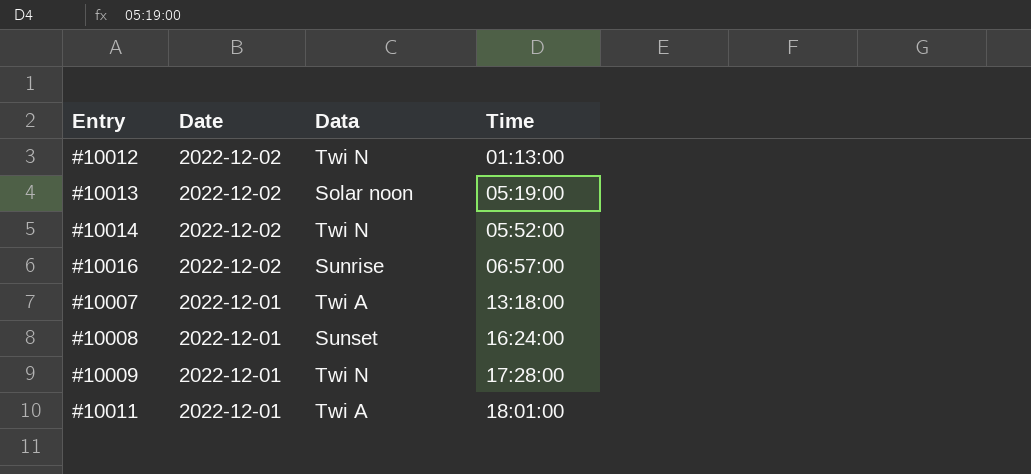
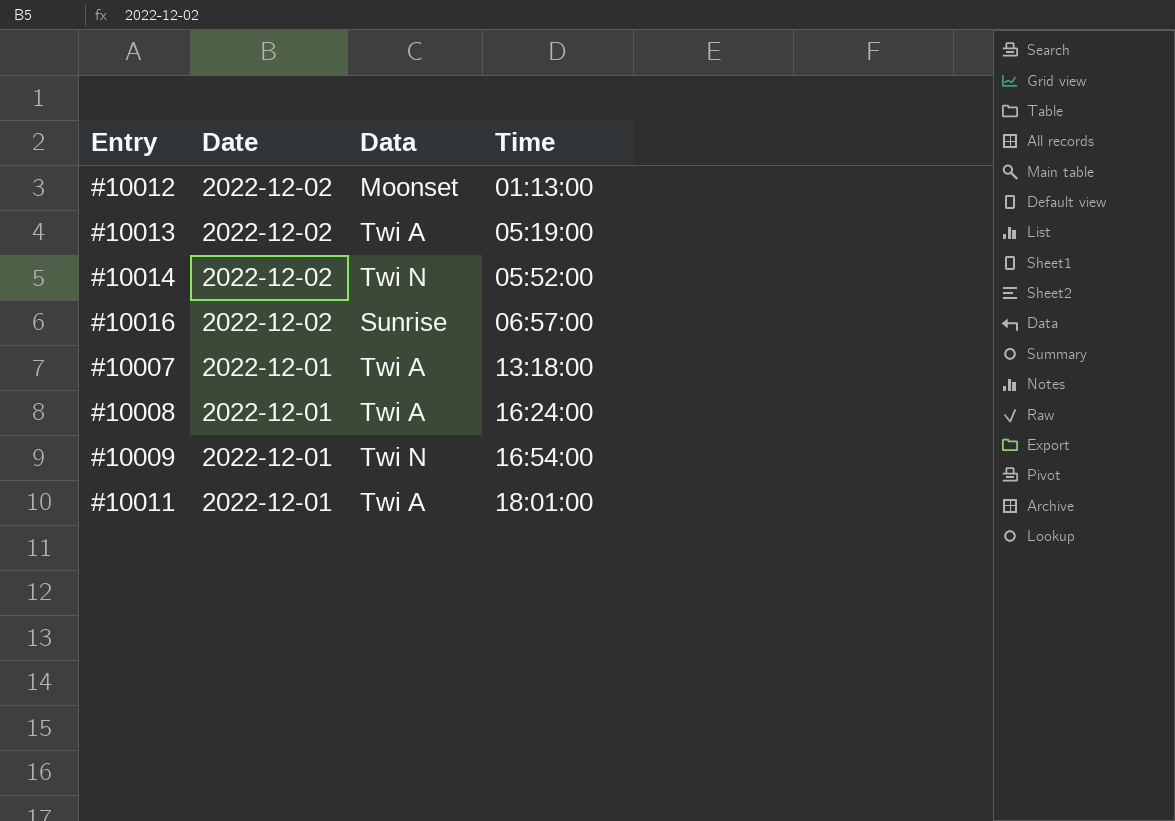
#10012 | Data: Twi N -> Moonset
#10013 | Data: Solar noon -> Twi A
#10008 | Data: Sunset -> Twi A
#10009 | Time: 17:28:00 -> 16:54:00

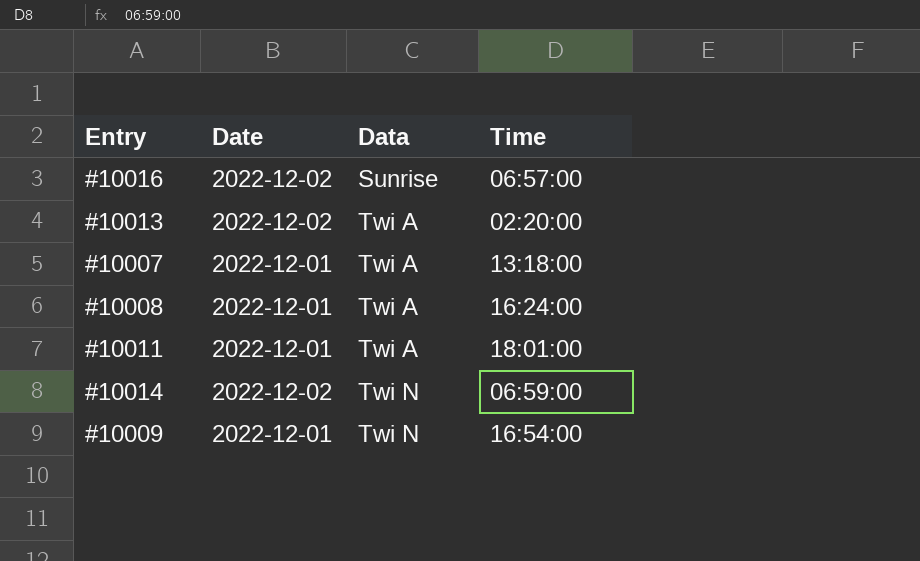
row order: Date descending -> Data ascending
row #10012: 2022-12-02 | Moonset | 01:13:00 -> none
#10013 | Time: 05:19:00 -> 02:20:00
#10014 | Time: 05:52:00 -> 06:59:00

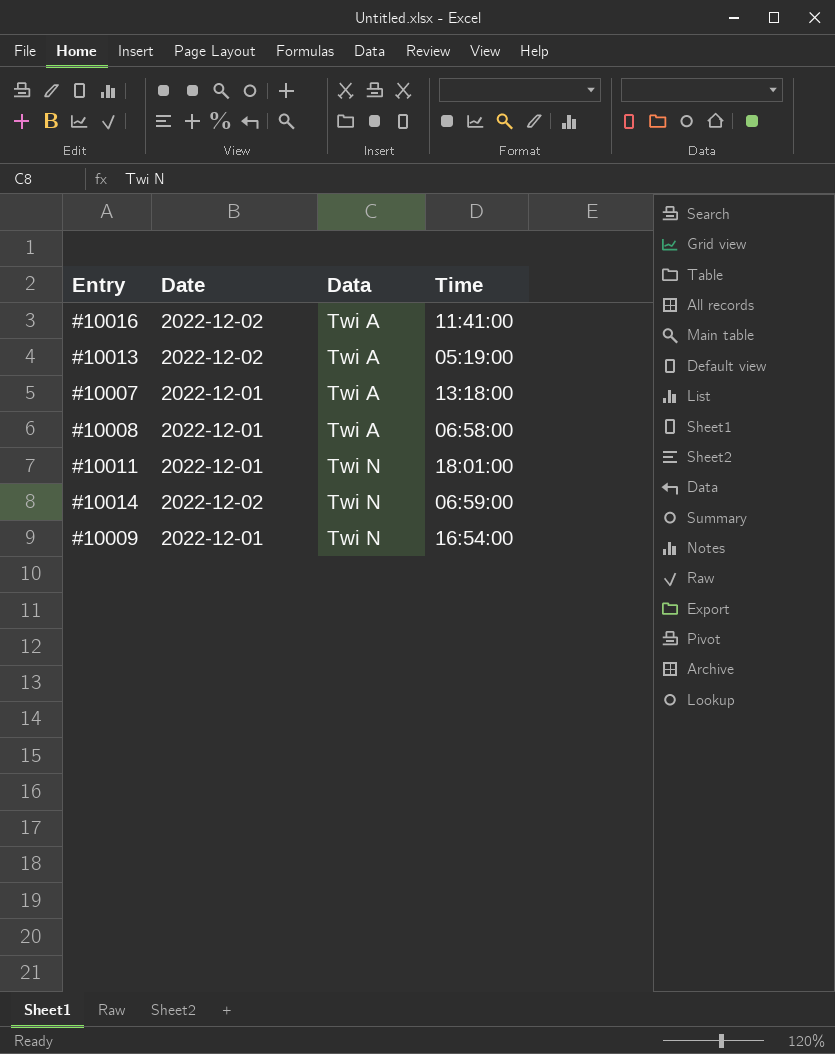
#10016 | Data: Sunrise -> Twi A
#10016 | Time: 06:57:00 -> 11:41:00
#10013 | Time: 02:20:00 -> 05:19:00
#10008 | Time: 16:24:00 -> 06:58:00
#10011 | Data: Twi A -> Twi N

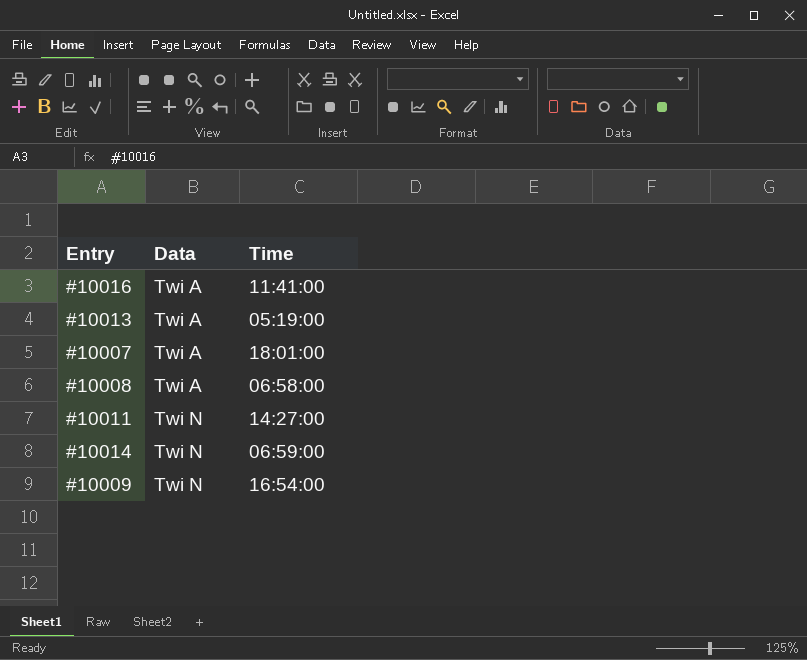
column Date | position: 2 -> none
#10007 | Time: 13:18:00 -> 18:01:00
#10011 | Time: 18:01:00 -> 14:27:00

